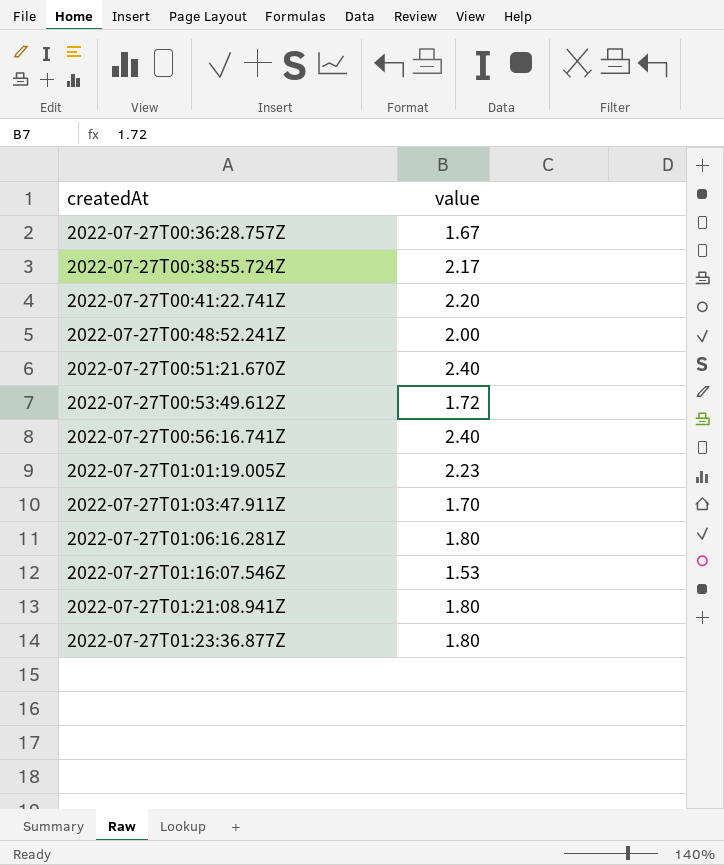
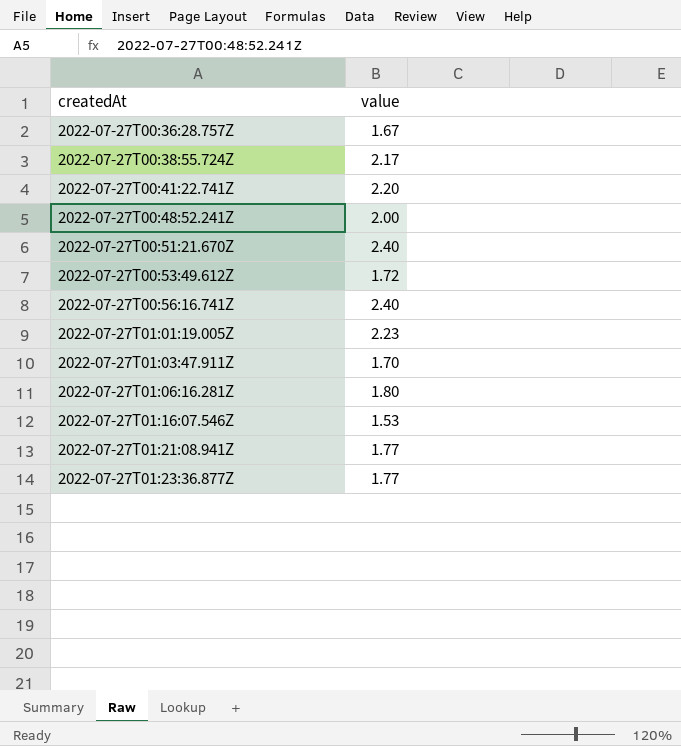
2022-07-27T01:21:08.941Z | value: 1.80 -> 1.77
2022-07-27T01:23:36.877Z | value: 1.80 -> 1.77

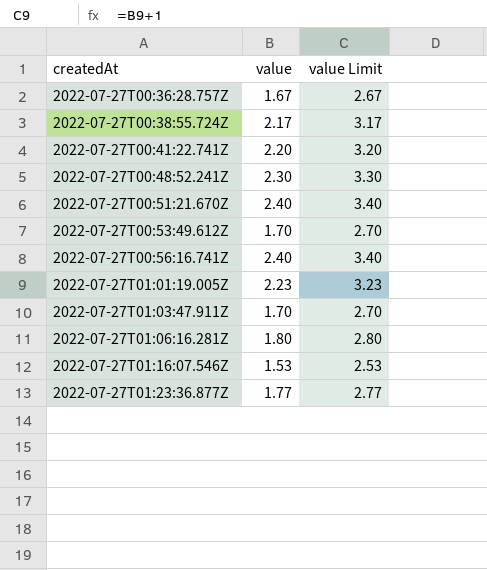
column value Limit | formula: none -> [value] + 1
row 2022-07-27T01:21:08.941Z: 1.77 -> none
2022-07-27T00:48:52.241Z | value: 2.00 -> 2.30
2022-07-27T00:53:49.612Z | value: 1.72 -> 1.70

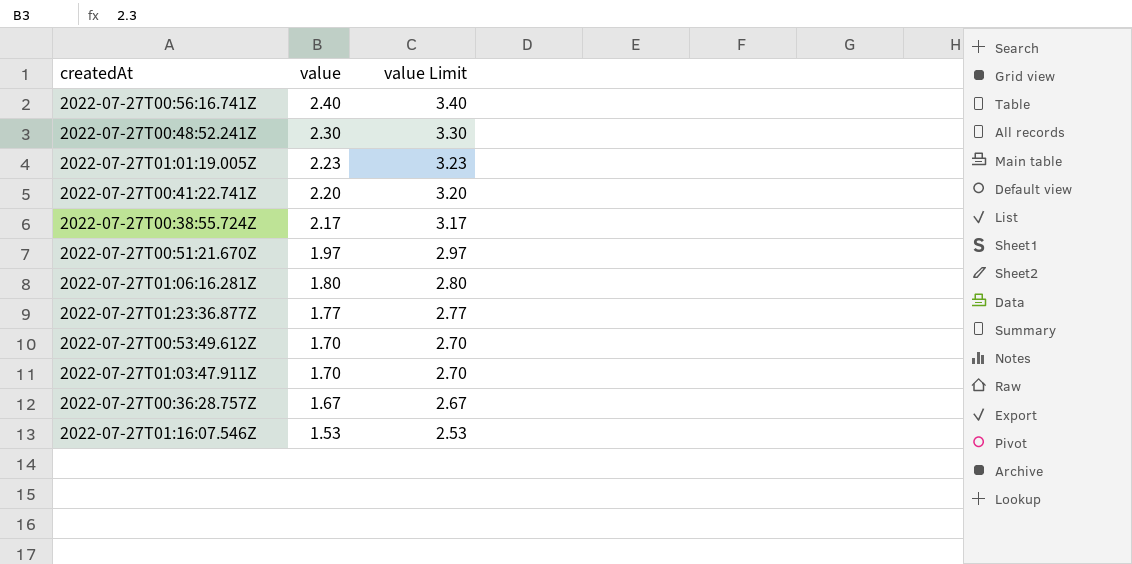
row order: createdAt ascending -> value descending
2022-07-27T00:51:21.670Z | value: 2.40 -> 1.97
2022-07-27T00:51:21.670Z | value Limit: 3.40 -> 2.97

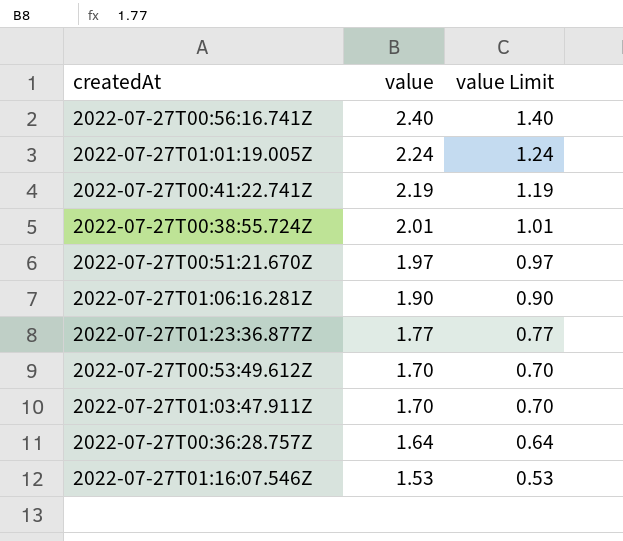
column value Limit | formula: [value] + 1 -> [value] - 1
row 2022-07-27T00:48:52.241Z: 2.30 | 3.30 -> none
2022-07-27T01:01:19.005Z | value: 2.23 -> 2.24
2022-07-27T00:41:22.741Z | value: 2.20 -> 2.19
2022-07-27T00:38:55.724Z | value: 2.17 -> 2.01
2022-07-27T01:06:16.281Z | value: 1.80 -> 1.90
2022-07-27T00:36:28.757Z | value: 1.67 -> 1.64

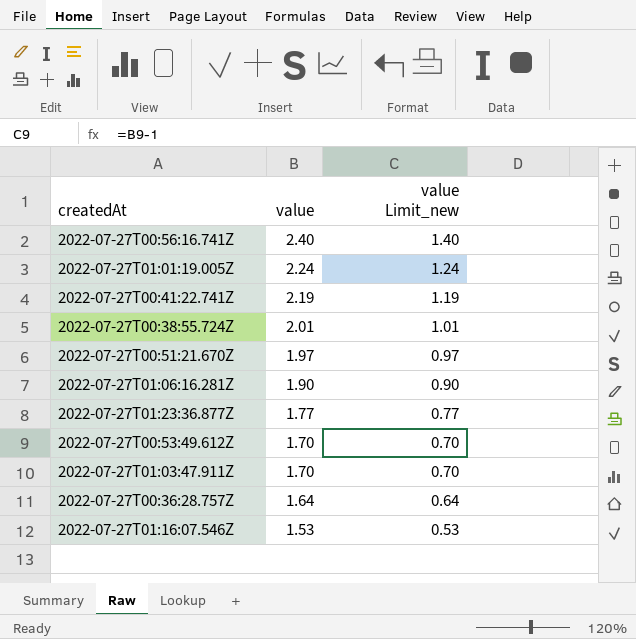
column name: value Limit -> value Limit_new

